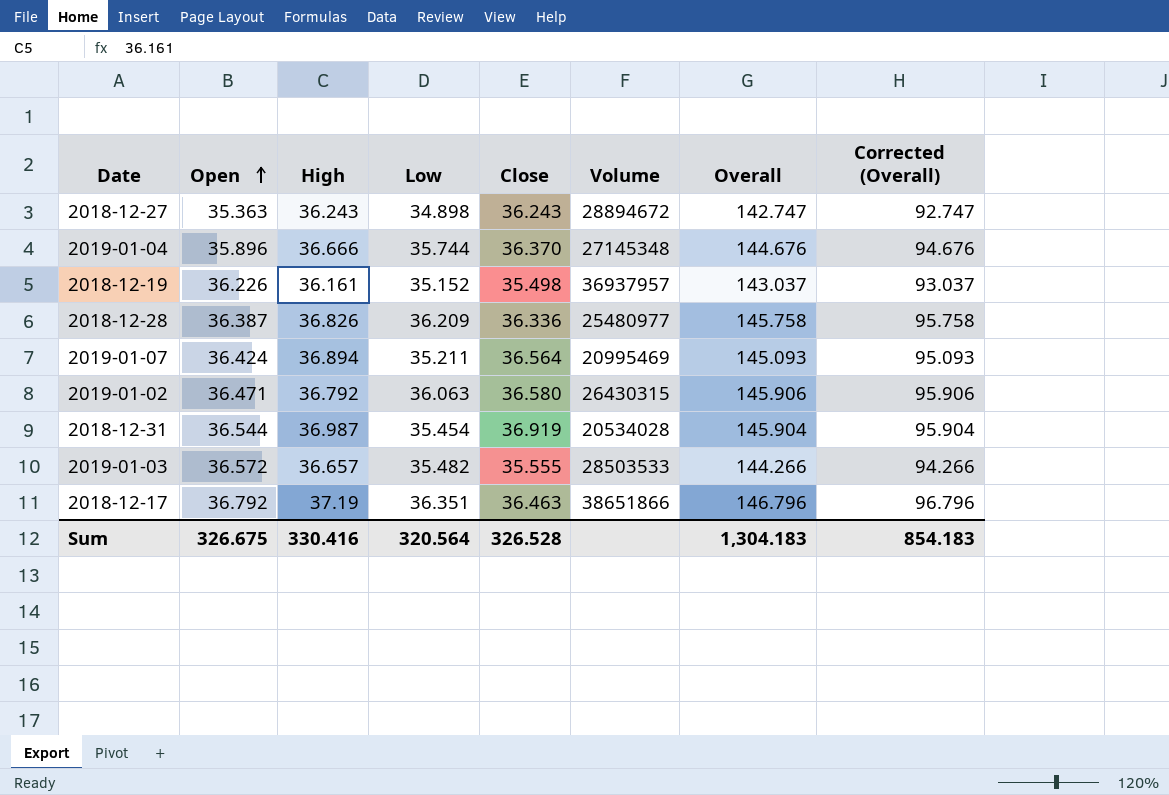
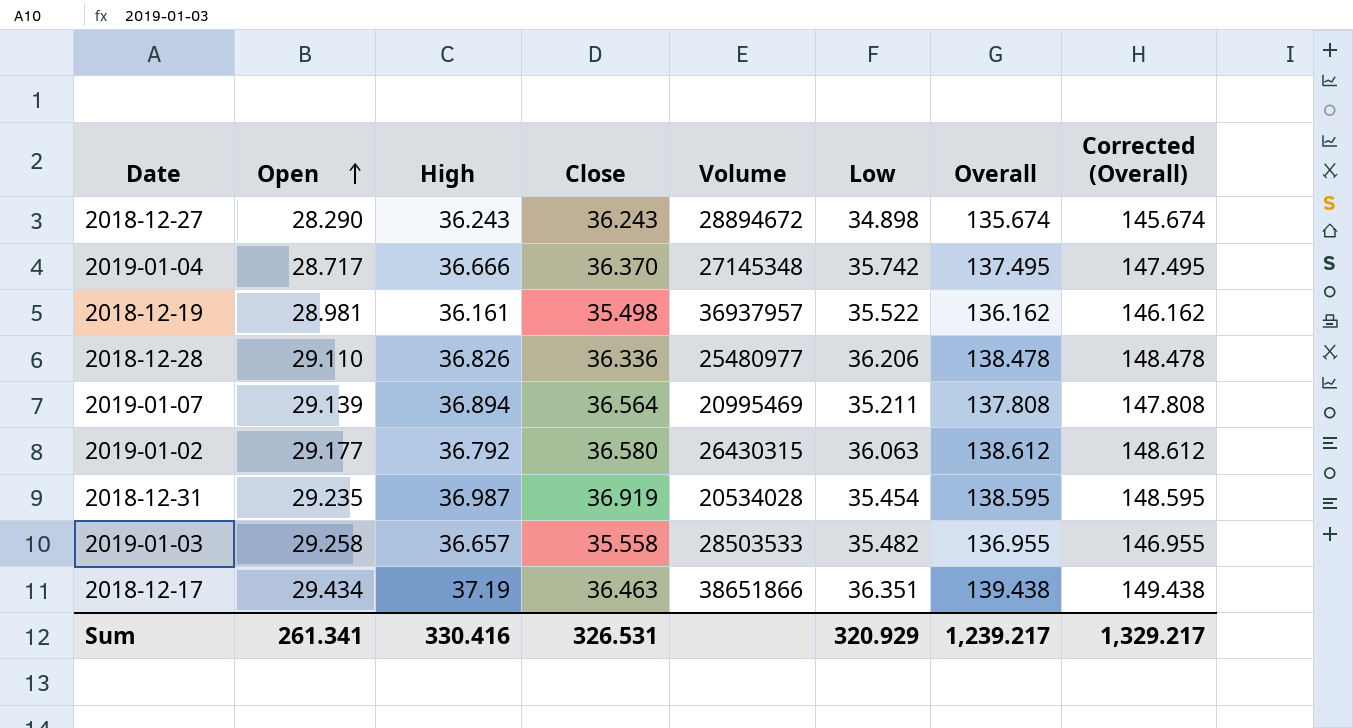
column Low | position: 4 -> 6
column Corrected (Overall) | formula: [Overall] - 50 -> [Overall] + 10
2018-12-27 | Open: 35.363 -> 28.290
2018-12-27 | Overall: 142.747 -> 135.674
2019-01-04 | Open: 35.896 -> 28.717
2019-01-04 | Low: 35.744 -> 35.742
2019-01-04 | Overall: 144.676 -> 137.495
2018-12-19 | Open: 36.226 -> 28.981
2018-12-19 | Low: 35.152 -> 35.522
2018-12-19 | Overall: 143.037 -> 136.162
2018-12-28 | Open: 36.387 -> 29.110
2018-12-28 | Low: 36.209 -> 36.206
2018-12-28 | Overall: 145.758 -> 138.478
2019-01-07 | Open: 36.424 -> 29.139
2019-01-07 | Overall: 145.093 -> 137.808
2019-01-02 | Open: 36.471 -> 29.177
2019-01-02 | Overall: 145.906 -> 138.612
2018-12-31 | Open: 36.544 -> 29.235
2018-12-31 | Overall: 145.904 -> 138.595
2019-01-03 | Open: 36.572 -> 29.258
2019-01-03 | Close: 35.555 -> 35.558
2019-01-03 | Overall: 144.266 -> 136.955
2018-12-17 | Open: 36.792 -> 29.434
2018-12-17 | Overall: 146.796 -> 139.438
Sum | Open: 326.675 -> 261.341
Sum | Close: 326.528 -> 326.531
Sum | Low: 320.564 -> 320.929
Sum | Overall: 1,304.183 -> 1,239.217
Sum | Corrected (Overall): 854.183 -> 1,329.217

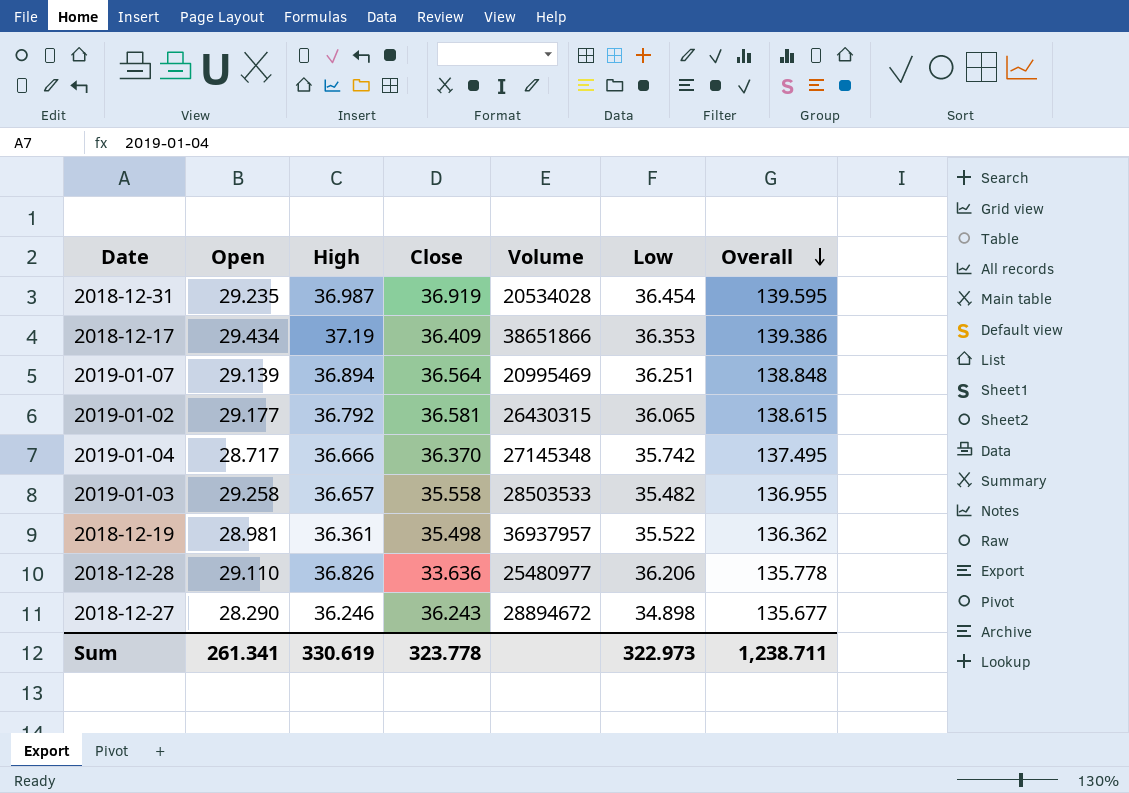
row order: Open ascending -> Overall descending
column Corrected (Overall) | formula: [Overall] + 10 -> none
2018-12-31 | Low: 35.454 -> 36.454
2018-12-31 | Overall: 138.595 -> 139.595
2018-12-17 | Close: 36.463 -> 36.409
2018-12-17 | Low: 36.351 -> 36.353
2018-12-17 | Overall: 139.438 -> 139.386
2019-01-07 | Low: 35.211 -> 36.251
2019-01-07 | Overall: 137.808 -> 138.848
2019-01-02 | Close: 36.580 -> 36.581
2019-01-02 | Low: 36.063 -> 36.065
2019-01-02 | Overall: 138.612 -> 138.615
2018-12-19 | High: 36.161 -> 36.361
2018-12-19 | Overall: 136.162 -> 136.362
2018-12-28 | Close: 36.336 -> 33.636
2018-12-28 | Overall: 138.478 -> 135.778
2018-12-27 | High: 36.243 -> 36.246
2018-12-27 | Overall: 135.674 -> 135.677
Sum | High: 330.416 -> 330.619
Sum | Close: 326.531 -> 323.778
Sum | Low: 320.929 -> 322.973
Sum | Overall: 1,239.217 -> 1,238.711

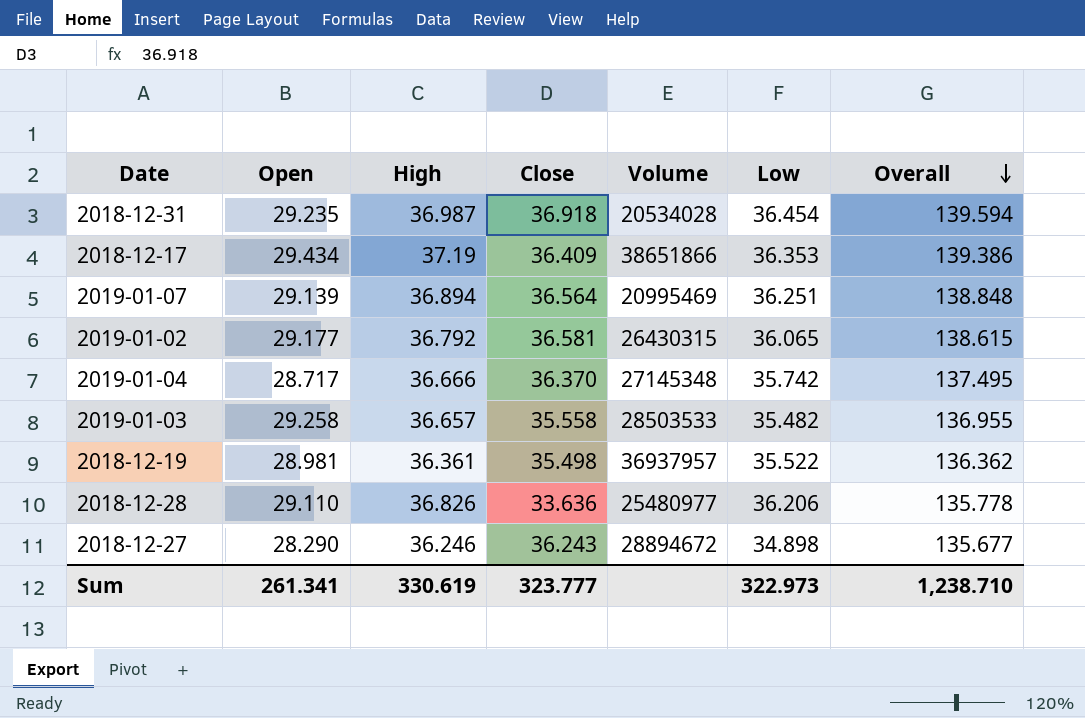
2018-12-31 | Close: 36.919 -> 36.918
2018-12-31 | Overall: 139.595 -> 139.594
Sum | Close: 323.778 -> 323.777
Sum | Overall: 1,238.711 -> 1,238.710

